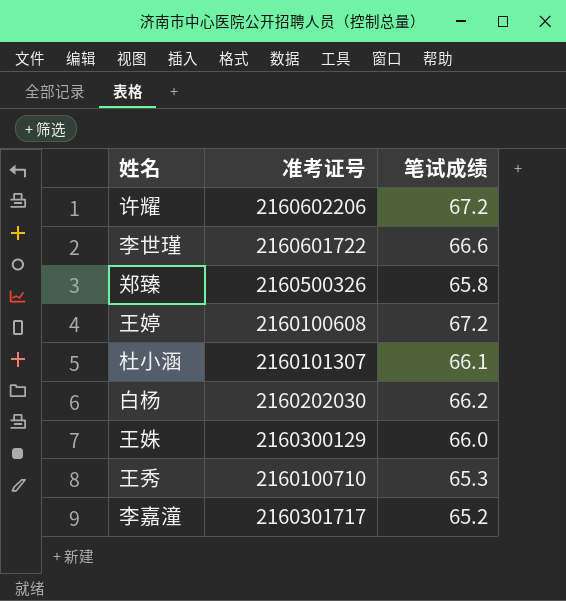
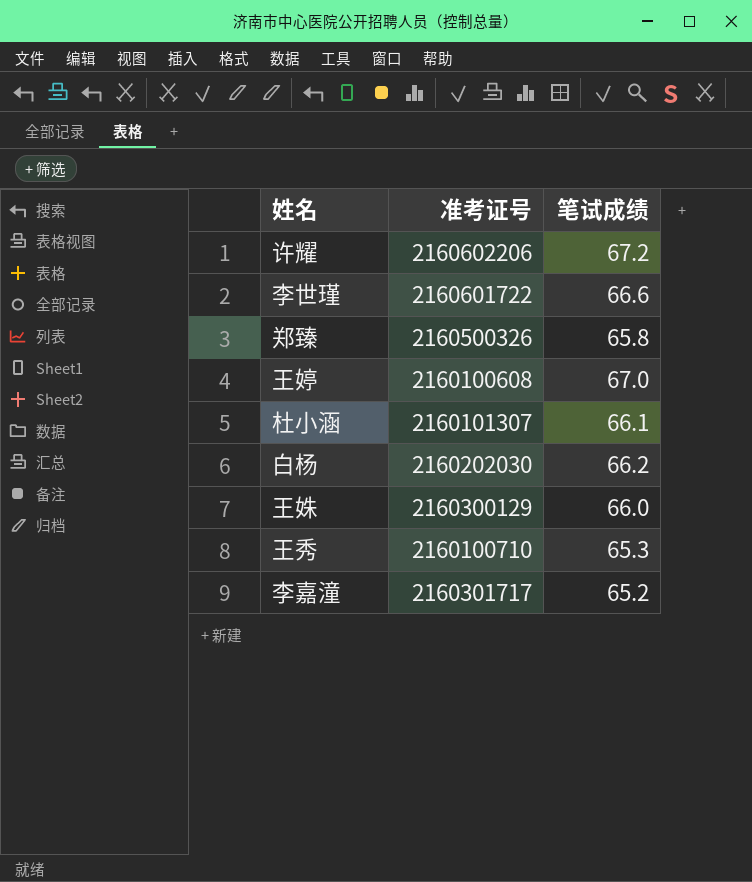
王婷 | 笔试成绩: 67.2 -> 67.0

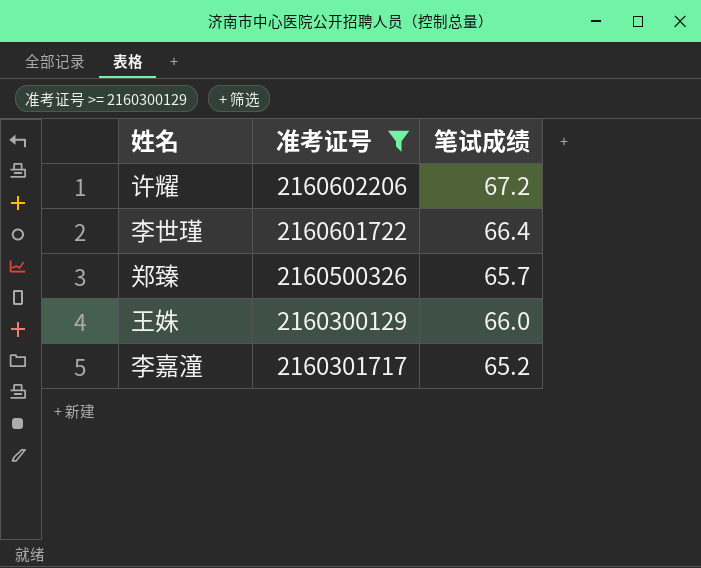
filter: none -> 准考证号 >= 2160300129
李世瑾 | 笔试成绩: 66.6 -> 66.4
郑臻 | 笔试成绩: 65.8 -> 65.7

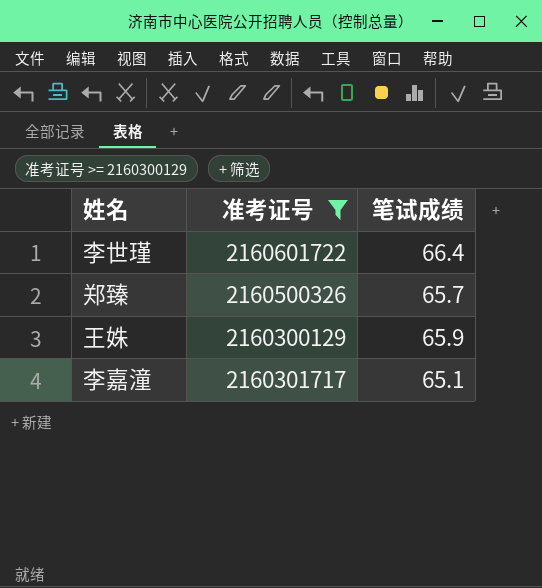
row 许耀: 2160602206 | 67.2 -> none
王姝 | 笔试成绩: 66.0 -> 65.9
李嘉潼 | 笔试成绩: 65.2 -> 65.1

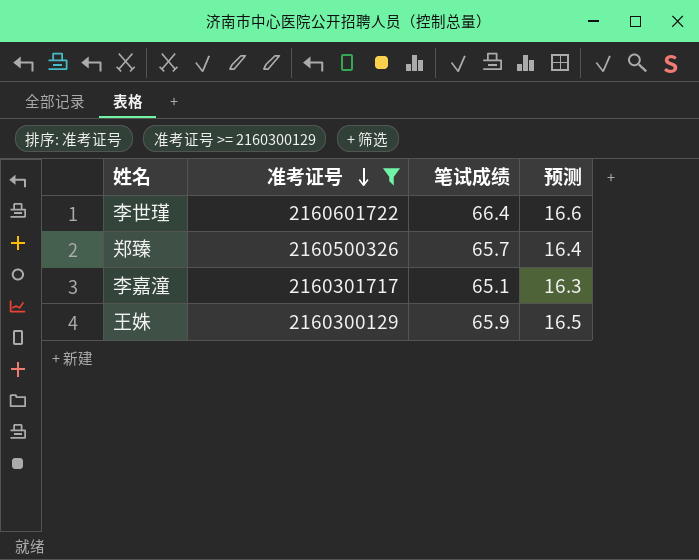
row order: none -> 准考证号 descending
column 预测 | formula: none -> [笔试成绩] * 0.25

